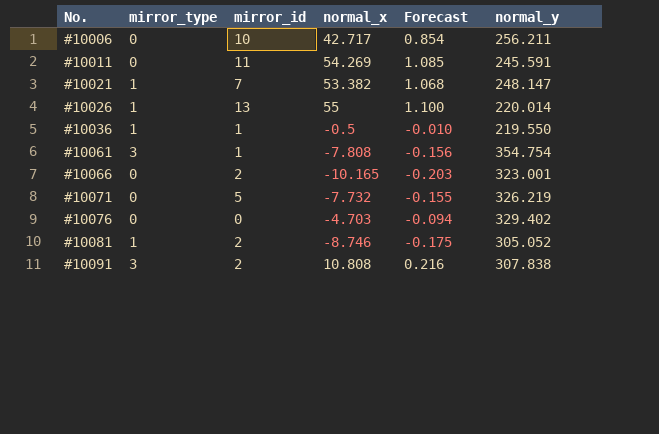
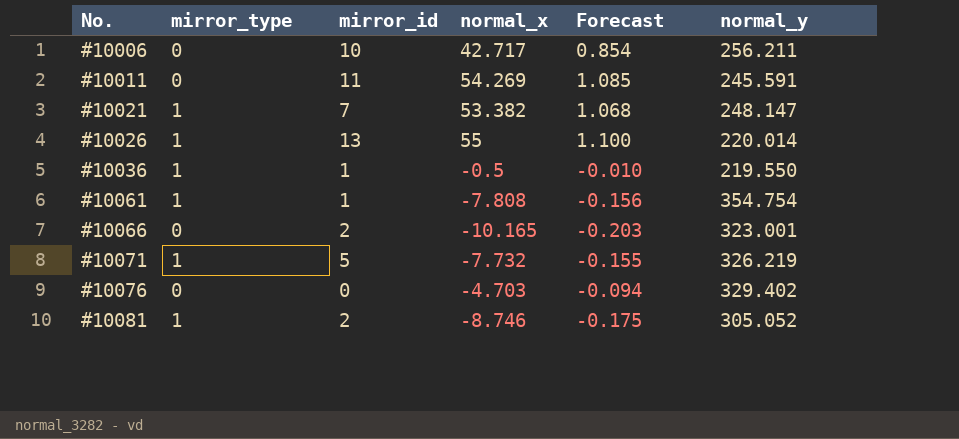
row #10091: 3 | 2 | 10.808 | 0.216 | 307.838 -> none
#10061 | mirror_type: 3 -> 1
#10071 | mirror_type: 0 -> 1

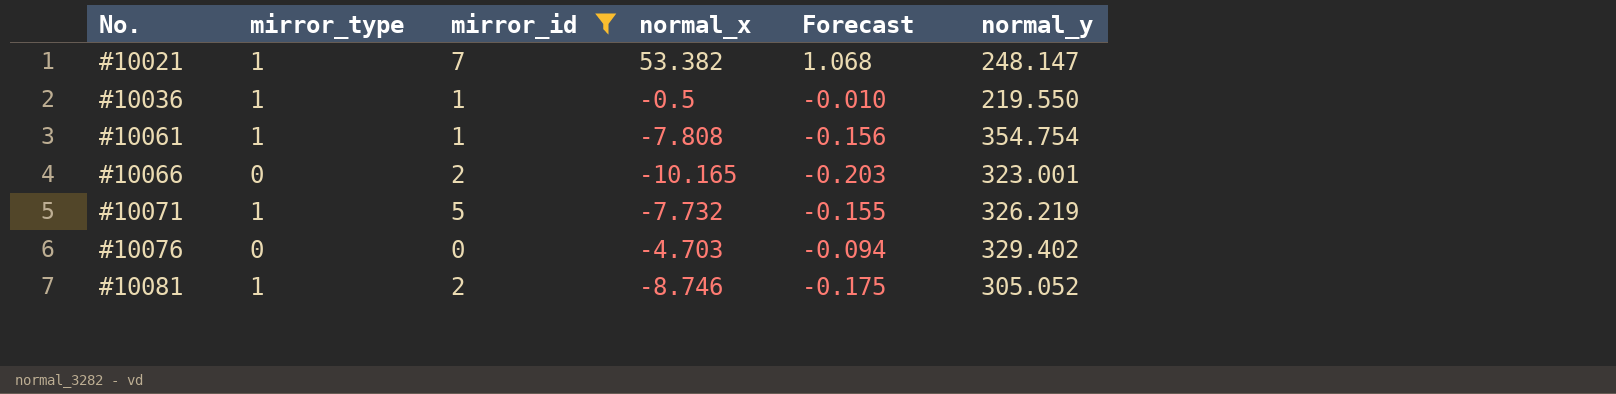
filter: none -> mirror_id <= 7

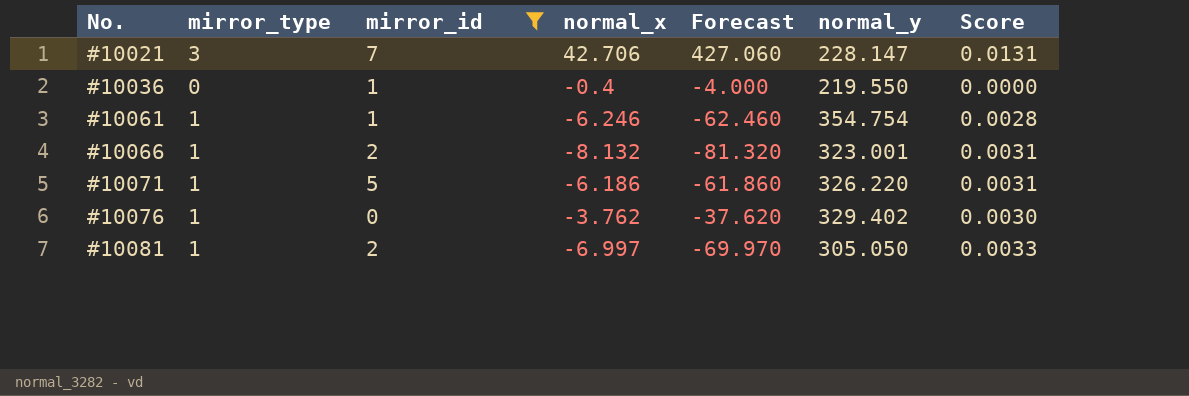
column Forecast | formula: [normal_x] * 0.02 -> [normal_x] * 10
column Score | formula: none -> [mirror_type] / [normal_y]
#10021 | mirror_type: 1 -> 3
#10021 | normal_x: 53.382 -> 42.706
#10021 | normal_y: 248.147 -> 228.147
#10036 | mirror_type: 1 -> 0
#10036 | normal_x: -0.5 -> -0.4
#10061 | normal_x: -7.808 -> -6.246
#10066 | mirror_type: 0 -> 1
#10066 | normal_x: -10.165 -> -8.132
#10071 | normal_x: -7.732 -> -6.186
#10071 | normal_y: 326.219 -> 326.220
#10076 | mirror_type: 0 -> 1
#10076 | normal_x: -4.703 -> -3.762
#10081 | normal_x: -8.746 -> -6.997
#10081 | normal_y: 305.052 -> 305.050

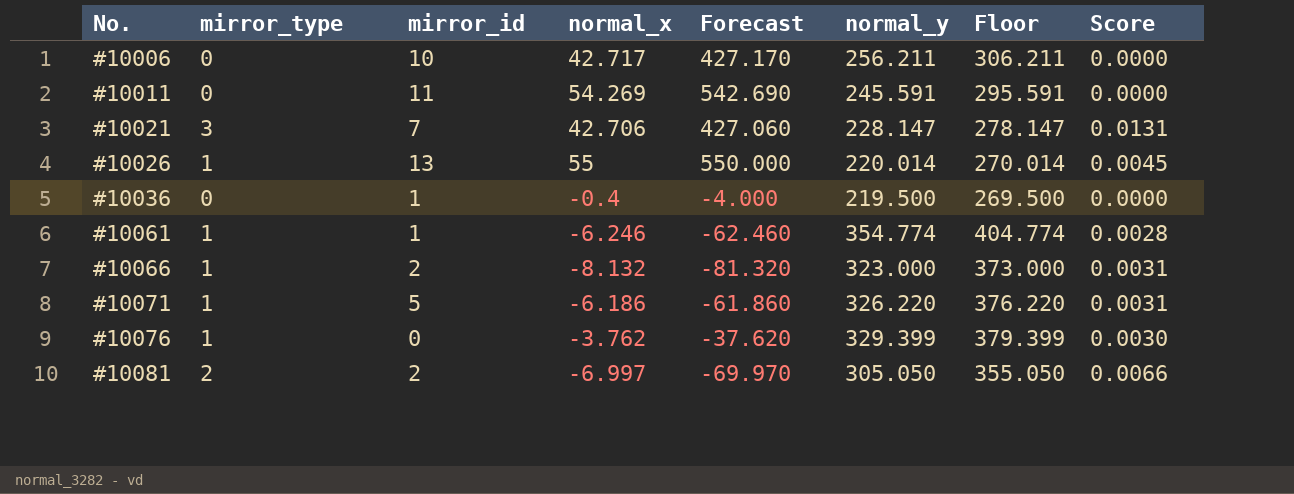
filter: mirror_id <= 7 -> none
column Floor | formula: none -> [normal_y] + 50
#10036 | normal_y: 219.550 -> 219.500
#10061 | normal_y: 354.754 -> 354.774
#10066 | normal_y: 323.001 -> 323.000
#10076 | normal_y: 329.402 -> 329.399
#10081 | mirror_type: 1 -> 2
#10081 | Score: 0.0033 -> 0.0066

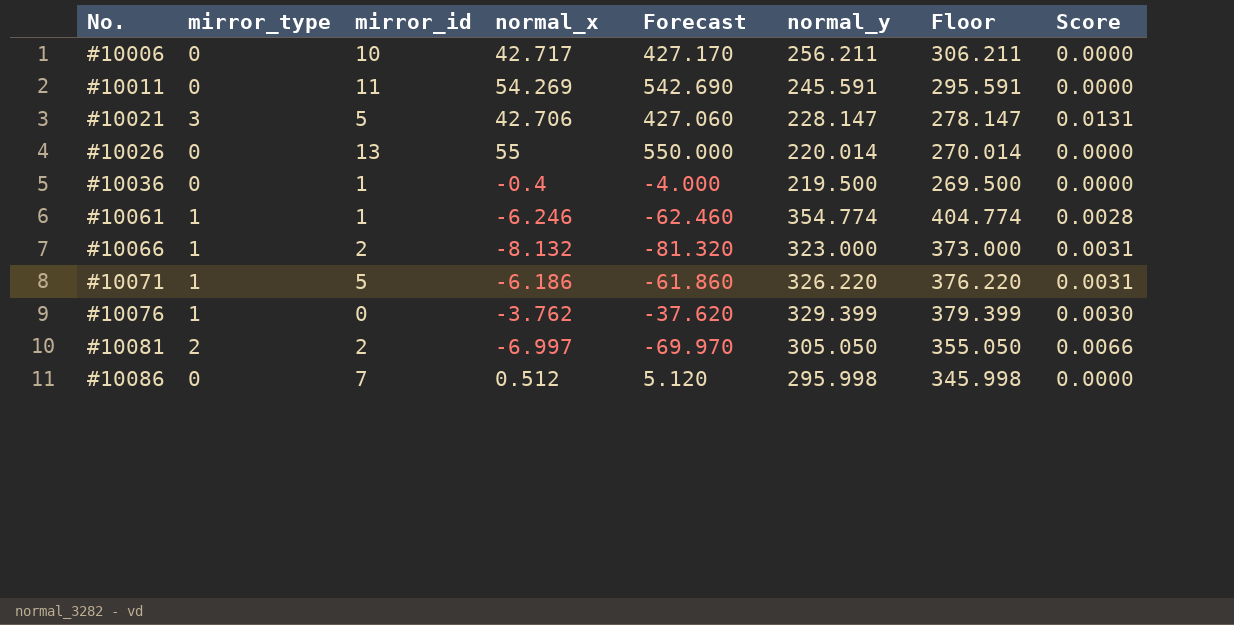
#10021 | mirror_id: 7 -> 5
#10026 | mirror_type: 1 -> 0
#10026 | Score: 0.0045 -> 0.0000
row #10086: none -> 0 | 7 | 0.512 | 5.120 | 295.998 | 345.998 | 0.0000

